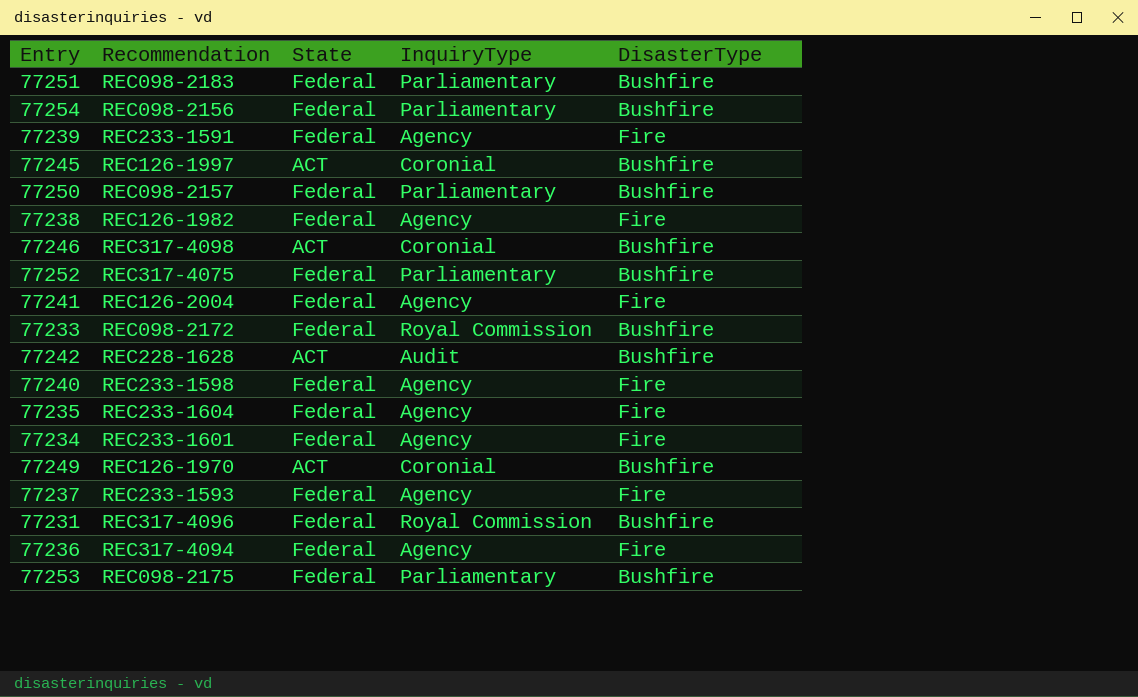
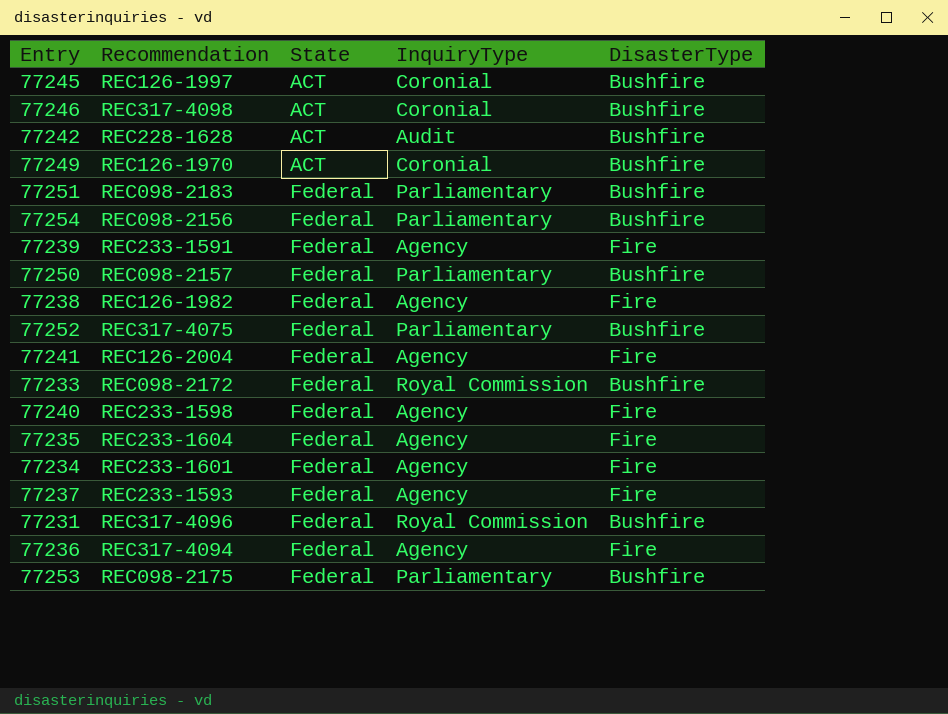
row order: none -> State ascending

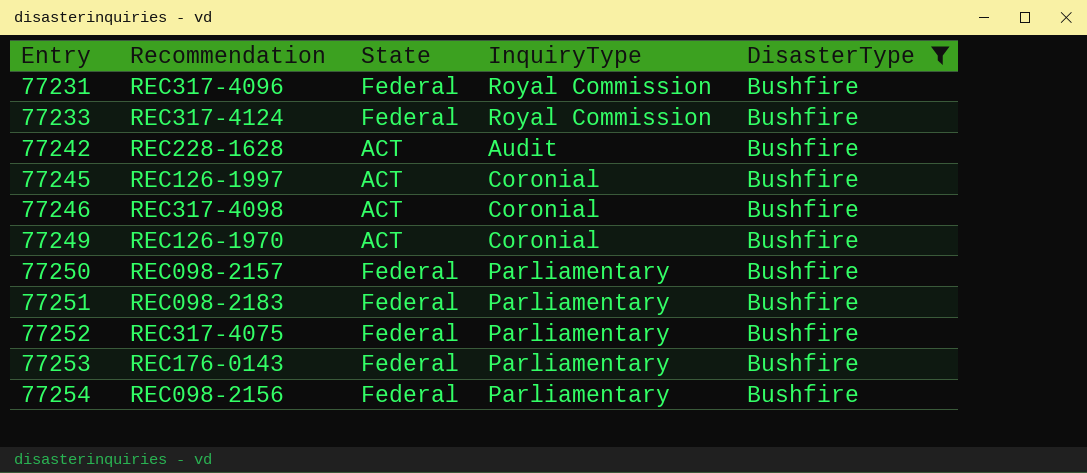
filter: none -> DisasterType = Bushfire
row order: State ascending -> Entry ascending
77233 | Recommendation: REC098-2172 -> REC317-4124
77253 | Recommendation: REC098-2175 -> REC176-0143

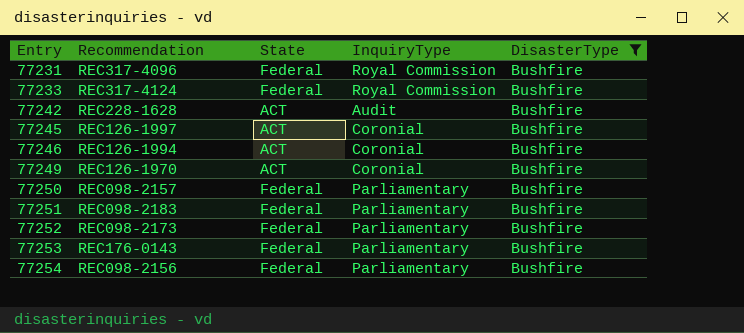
77246 | Recommendation: REC317-4098 -> REC126-1994
77252 | Recommendation: REC317-4075 -> REC098-2173

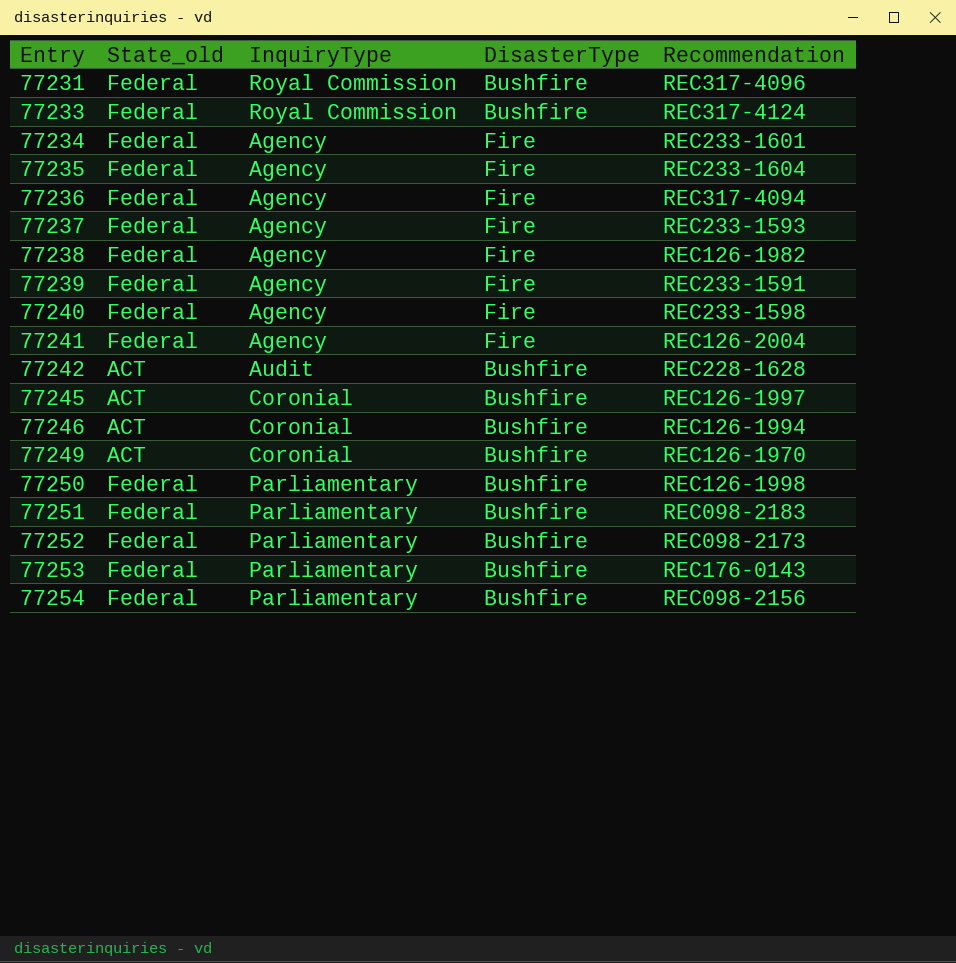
filter: DisasterType = Bushfire -> none
column name: State -> State_old
column Recommendation | position: 2 -> 5
77250 | Recommendation: REC098-2157 -> REC126-1998

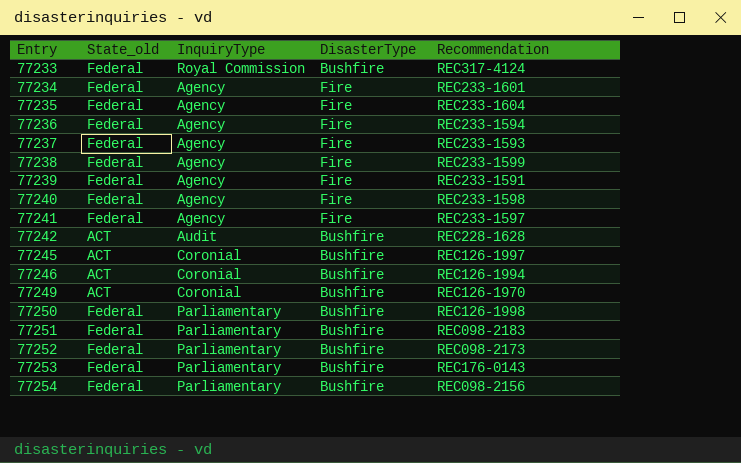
row 77231: Federal | Royal Commission | Bushfire | REC317-4096 -> none
77236 | Recommendation: REC317-4094 -> REC233-1594
77238 | Recommendation: REC126-1982 -> REC233-1599
77241 | Recommendation: REC126-2004 -> REC233-1597

